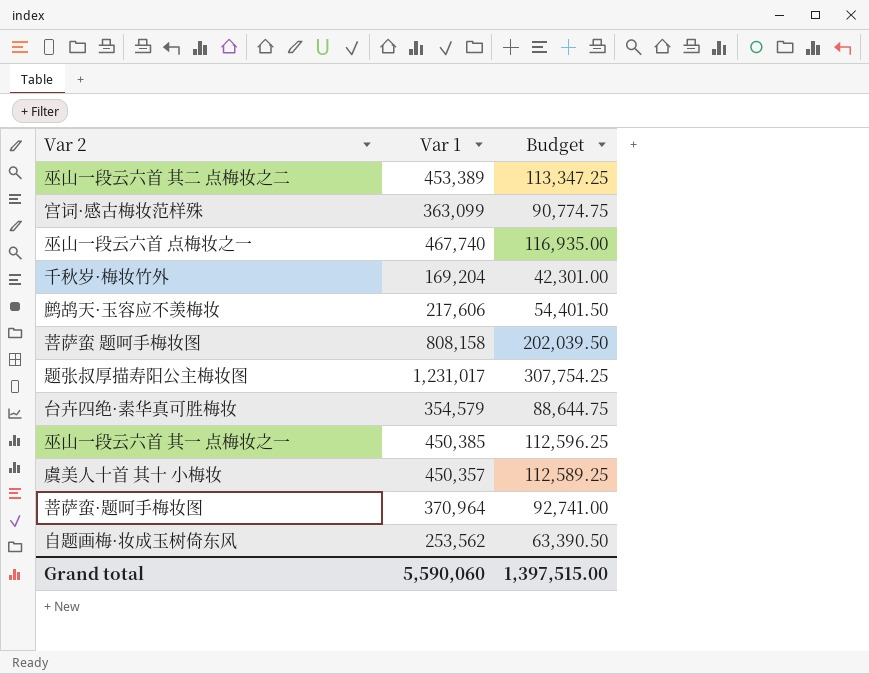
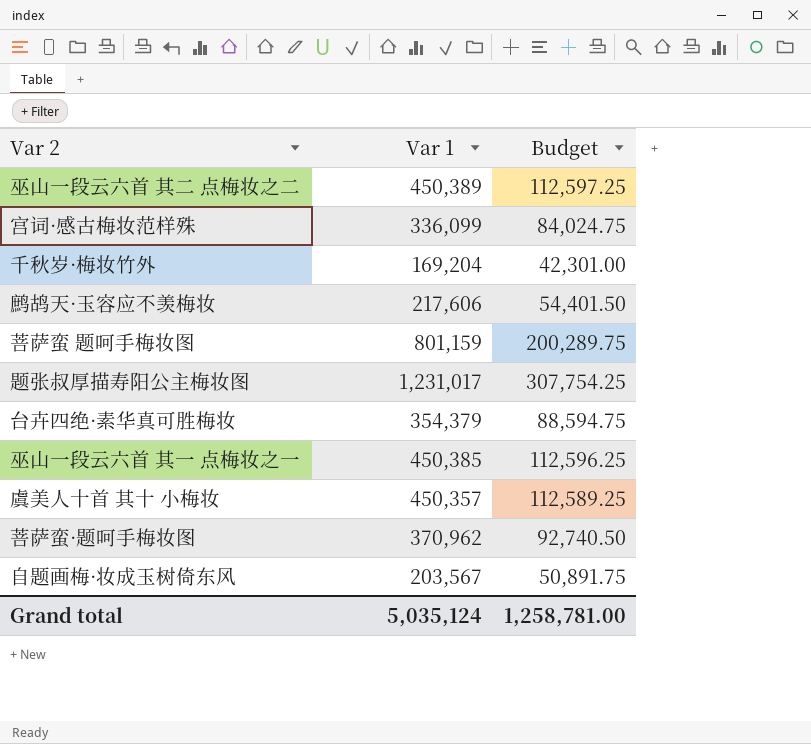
row 巫山一段云六首 点梅妆之一: 467,740 | 116,935.00 -> none
巫山一段云六首 其二 点梅妆之二 | Var 1: 453,389 -> 450,389
巫山一段云六首 其二 点梅妆之二 | Budget: 113,347.25 -> 112,597.25
宫词·感古梅妆范样殊 | Var 1: 363,099 -> 336,099
宫词·感古梅妆范样殊 | Budget: 90,774.75 -> 84,024.75
菩萨蛮 题呵手梅妆图 | Var 1: 808,158 -> 801,159
菩萨蛮 题呵手梅妆图 | Budget: 202,039.50 -> 200,289.75
台卉四绝·素华真可胜梅妆 | Var 1: 354,579 -> 354,379
台卉四绝·素华真可胜梅妆 | Budget: 88,644.75 -> 88,594.75
菩萨蛮·题呵手梅妆图 | Var 1: 370,964 -> 370,962
菩萨蛮·题呵手梅妆图 | Budget: 92,741.00 -> 92,740.50
自题画梅·妆成玉树倚东风 | Var 1: 253,562 -> 203,567
自题画梅·妆成玉树倚东风 | Budget: 63,390.50 -> 50,891.75
Grand total | Var 1: 5,590,060 -> 5,035,124
Grand total | Budget: 1,397,515.00 -> 1,258,781.00

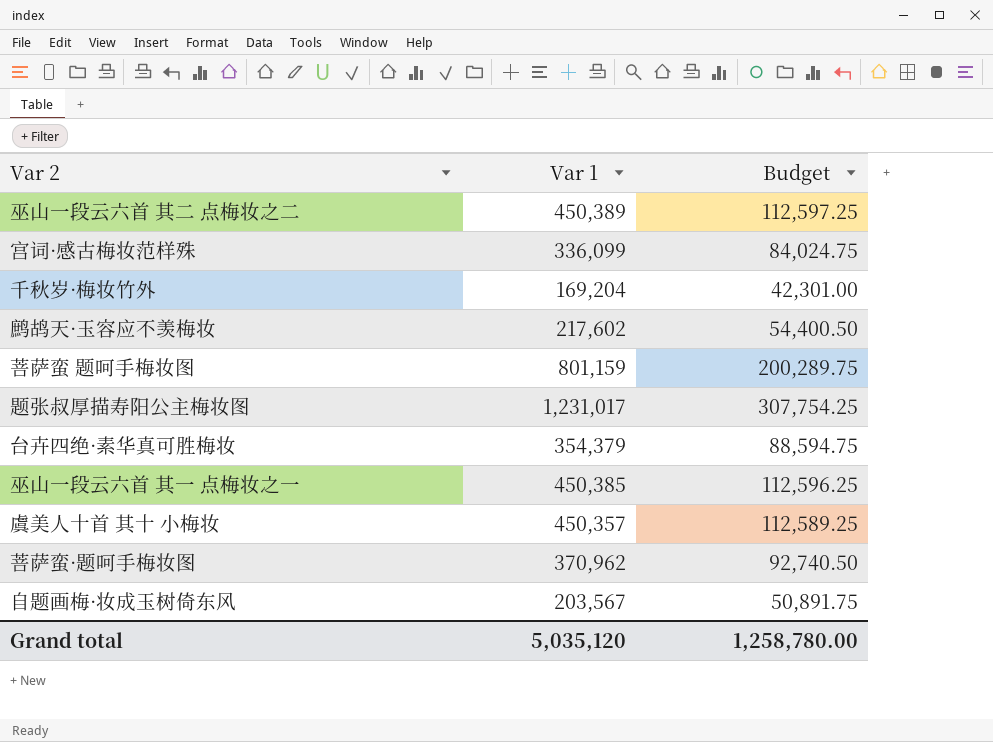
鹧鸪天·玉容应不羡梅妆 | Var 1: 217,606 -> 217,602
鹧鸪天·玉容应不羡梅妆 | Budget: 54,401.50 -> 54,400.50
Grand total | Var 1: 5,035,124 -> 5,035,120
Grand total | Budget: 1,258,781.00 -> 1,258,780.00

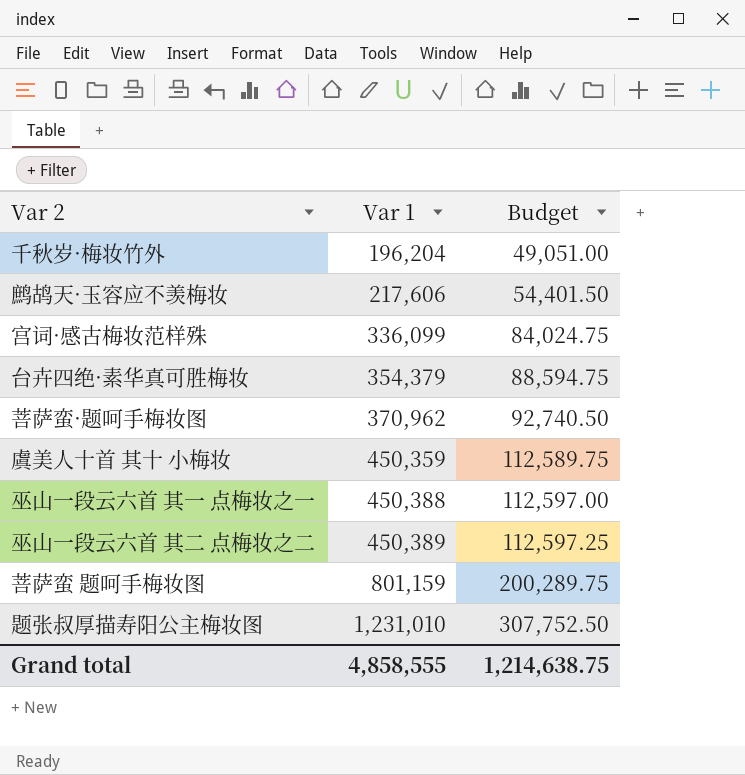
row order: none -> Var 1 ascending
row 自题画梅·妆成玉树倚东风: 203,567 | 50,891.75 -> none
千秋岁·梅妆竹外 | Var 1: 169,204 -> 196,204
千秋岁·梅妆竹外 | Budget: 42,301.00 -> 49,051.00
鹧鸪天·玉容应不羡梅妆 | Var 1: 217,602 -> 217,606
鹧鸪天·玉容应不羡梅妆 | Budget: 54,400.50 -> 54,401.50
虞美人十首 其十 小梅妆 | Var 1: 450,357 -> 450,359
虞美人十首 其十 小梅妆 | Budget: 112,589.25 -> 112,589.75
巫山一段云六首 其一 点梅妆之一 | Var 1: 450,385 -> 450,388
巫山一段云六首 其一 点梅妆之一 | Budget: 112,596.25 -> 112,597.00
题张叔厚描寿阳公主梅妆图 | Var 1: 1,231,017 -> 1,231,010
题张叔厚描寿阳公主梅妆图 | Budget: 307,754.25 -> 307,752.50
Grand total | Var 1: 5,035,120 -> 4,858,555
Grand total | Budget: 1,258,780.00 -> 1,214,638.75

